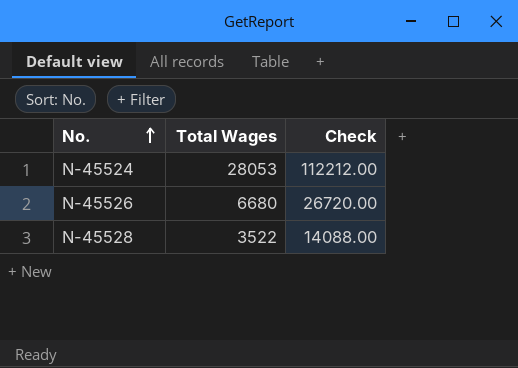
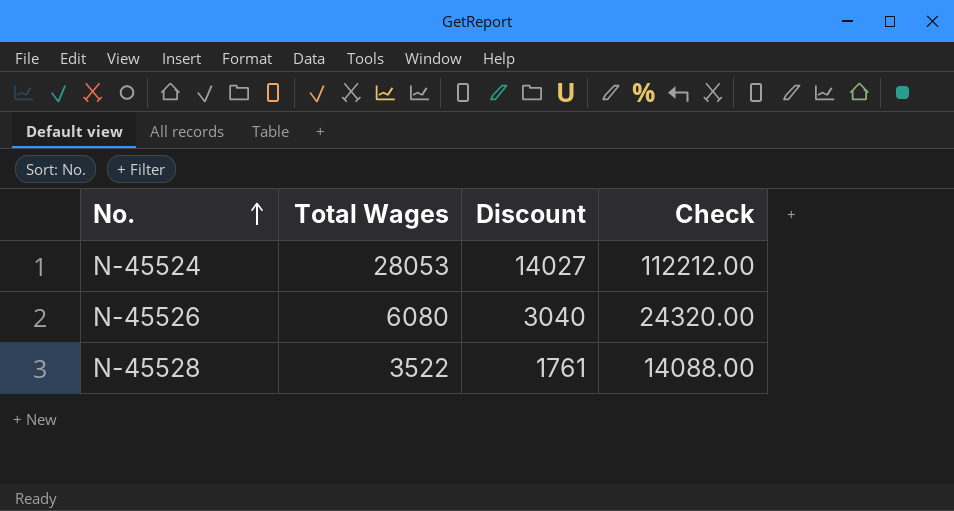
column Discount | formula: none -> [Total Wages] * 0.5
N-45526 | Total Wages: 6680 -> 6080
N-45526 | Check: 26720.00 -> 24320.00

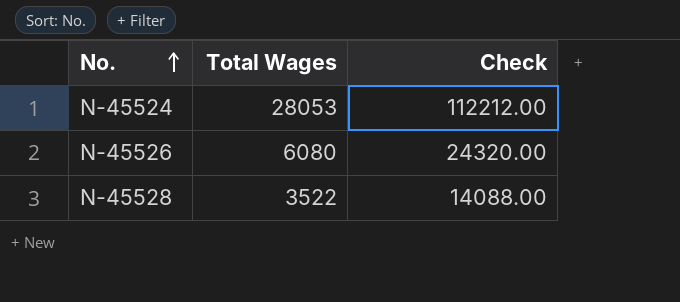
column Discount | formula: [Total Wages] * 0.5 -> none

